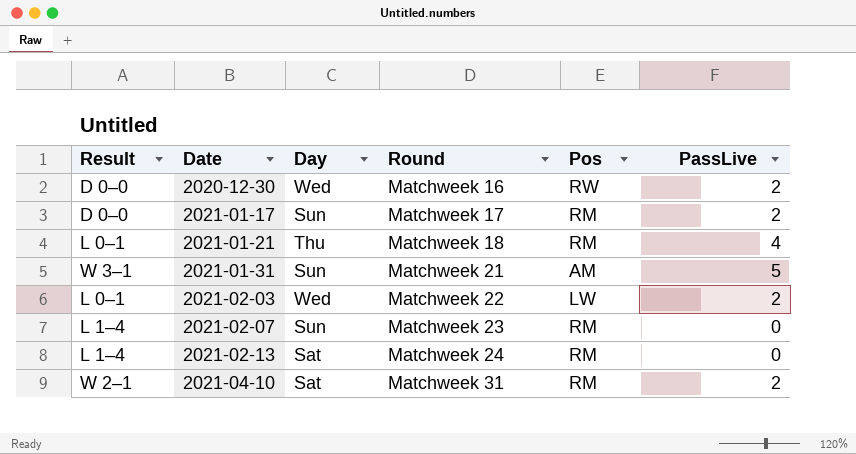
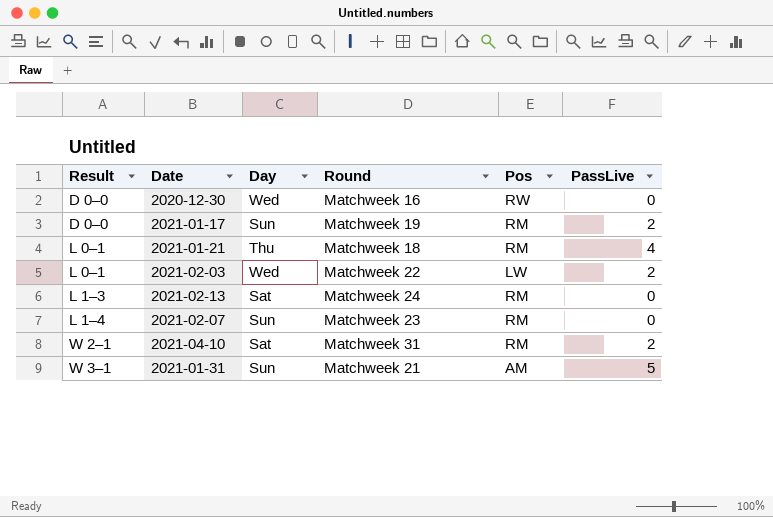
row order: Date ascending -> Result ascending
2020-12-30 | PassLive: 2 -> 0
2021-01-17 | Round: Matchweek 17 -> Matchweek 19
2021-02-13 | Result: L 1–4 -> L 1–3

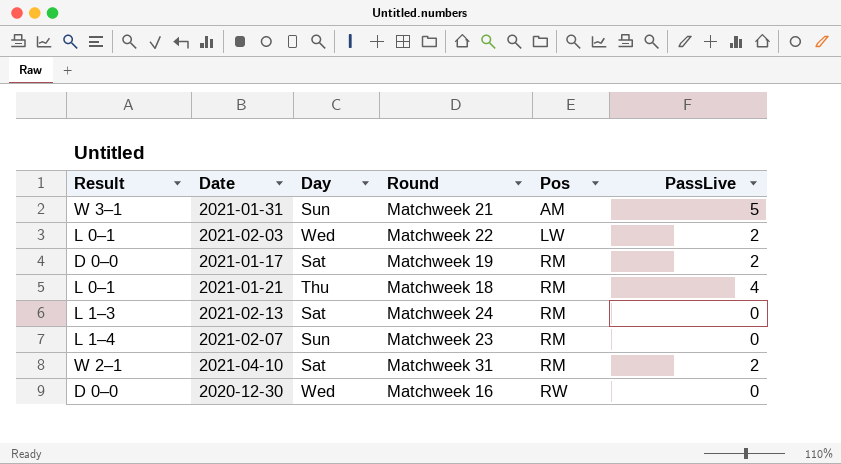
row order: Result ascending -> Pos ascending
2021-01-17 | Day: Sun -> Sat

